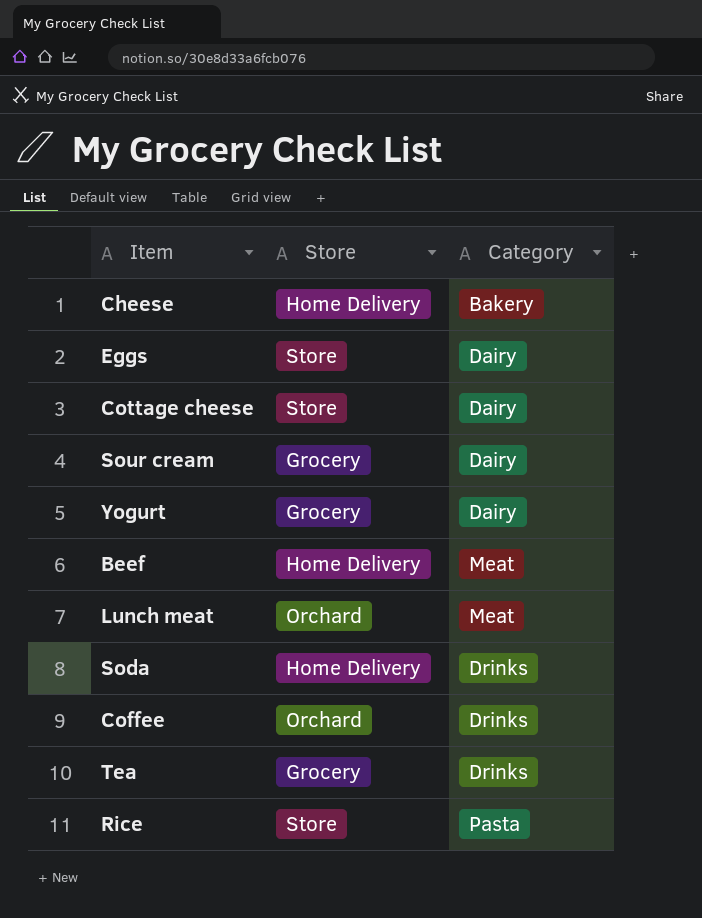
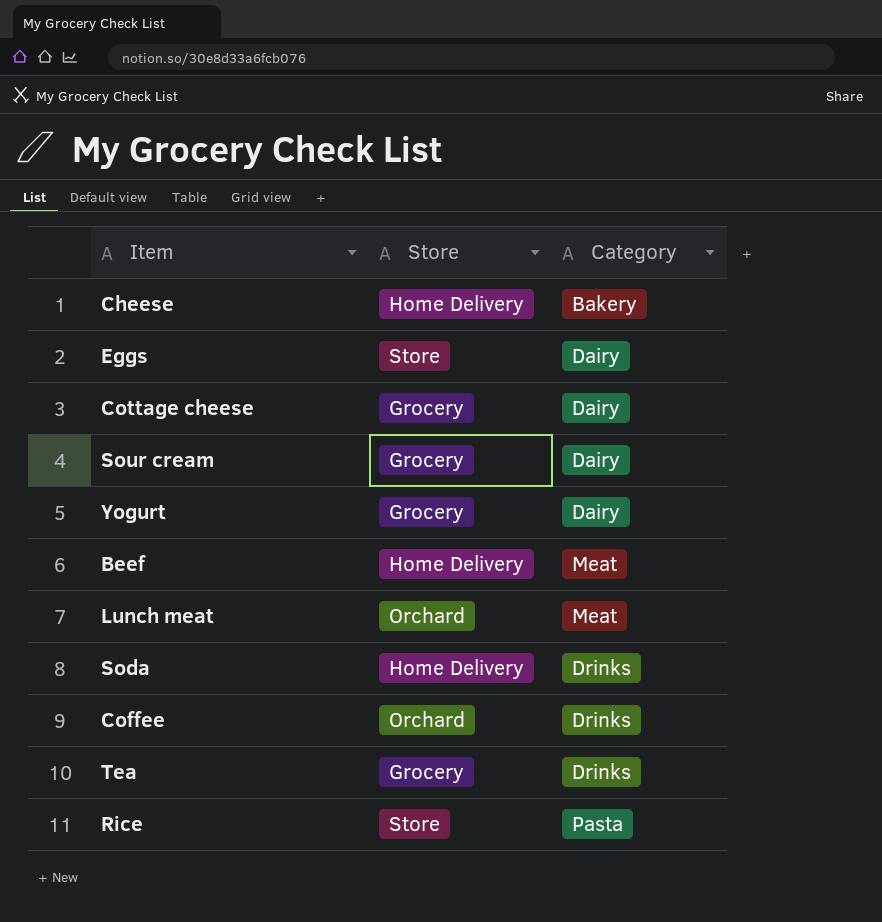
Cottage cheese | Store: Store -> Grocery

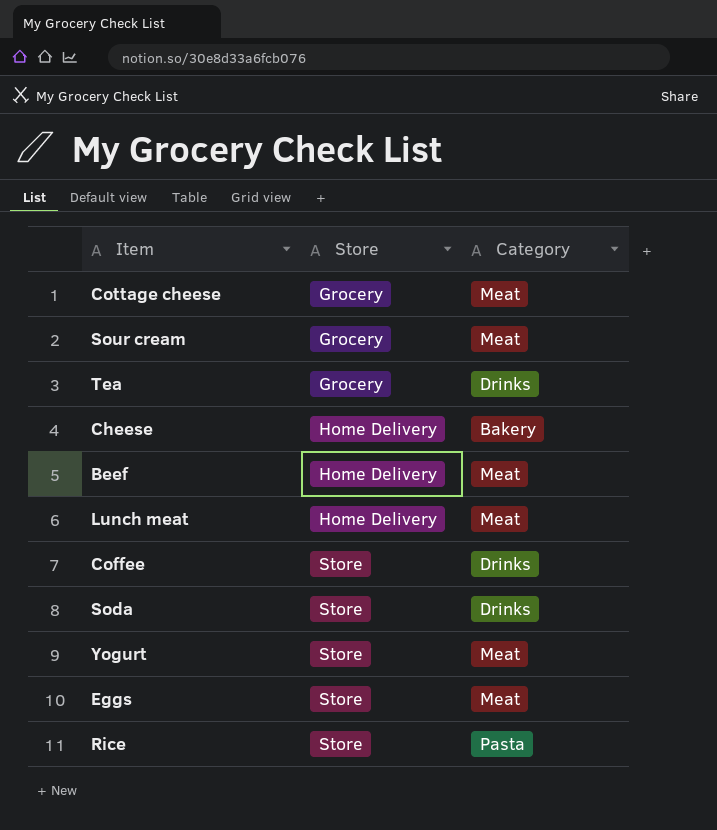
row order: none -> Store ascending
Cottage cheese | Category: Dairy -> Meat
Sour cream | Category: Dairy -> Meat
Lunch meat | Store: Orchard -> Home Delivery
Coffee | Store: Orchard -> Store
Soda | Store: Home Delivery -> Store
Yogurt | Store: Grocery -> Store
Yogurt | Category: Dairy -> Meat
Eggs | Category: Dairy -> Meat

